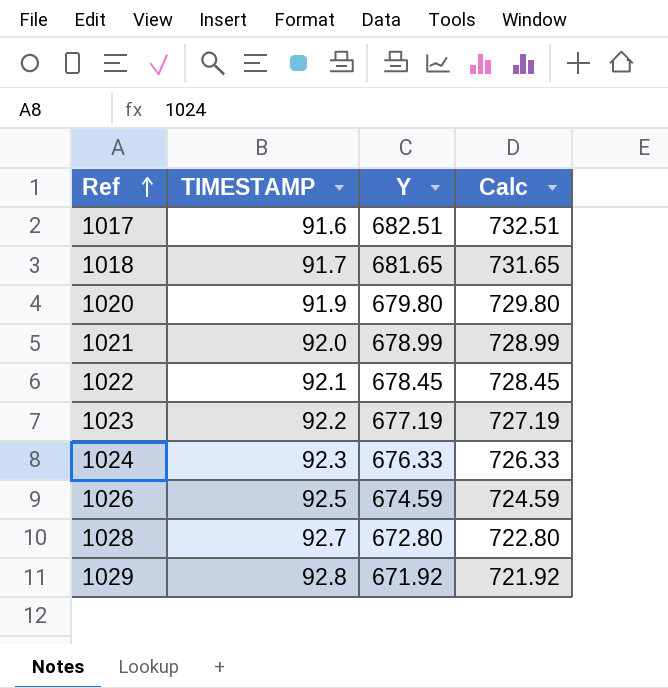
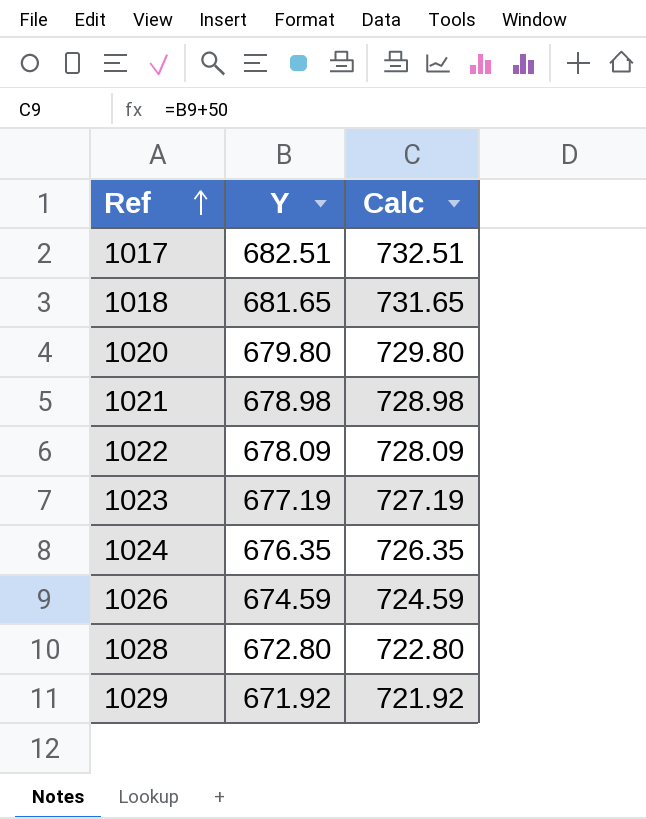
column TIMESTAMP | position: 2 -> none
1021 | Y: 678.99 -> 678.98
1021 | Calc: 728.99 -> 728.98
1022 | Y: 678.45 -> 678.09
1022 | Calc: 728.45 -> 728.09
1024 | Y: 676.33 -> 676.35
1024 | Calc: 726.33 -> 726.35

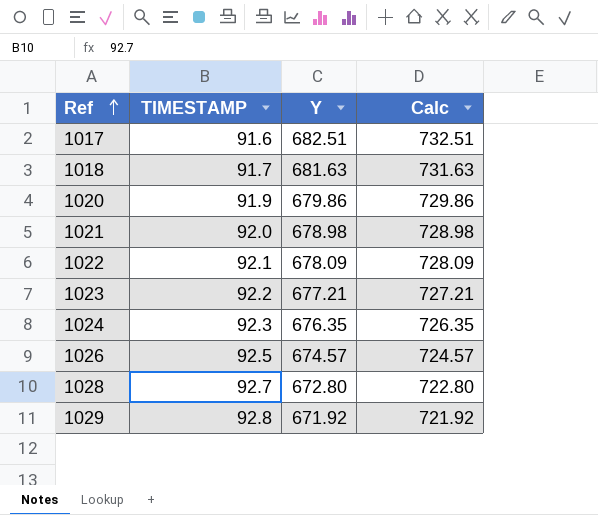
column TIMESTAMP | position: none -> 2
1018 | Y: 681.65 -> 681.63
1018 | Calc: 731.65 -> 731.63
1020 | Y: 679.80 -> 679.86
1020 | Calc: 729.80 -> 729.86
1023 | Y: 677.19 -> 677.21
1023 | Calc: 727.19 -> 727.21
1026 | Y: 674.59 -> 674.57
1026 | Calc: 724.59 -> 724.57

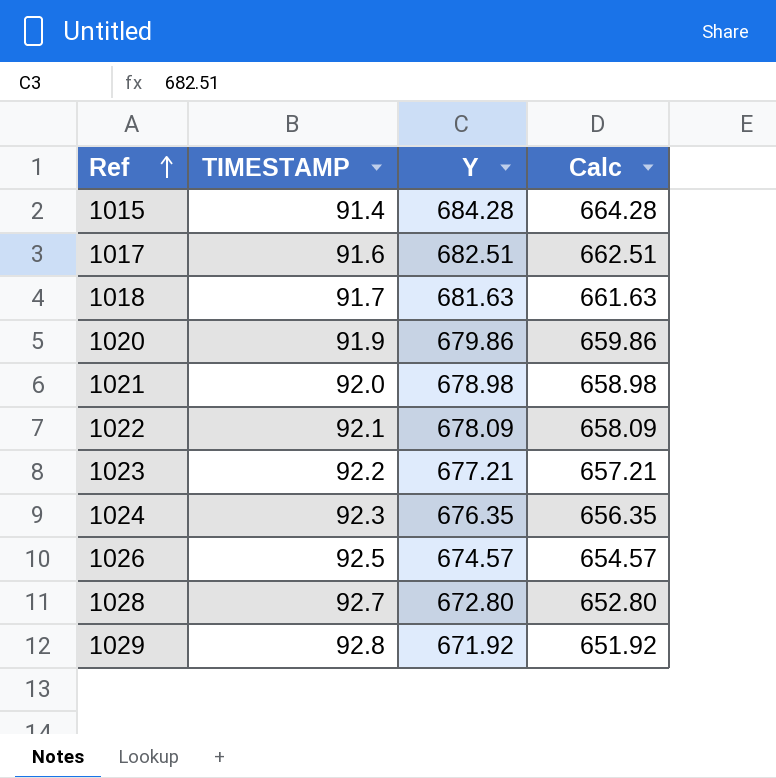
column Calc | formula: [Y] + 50 -> [Y] - 20
row 1015: none -> 91.4 | 684.28 | 664.28

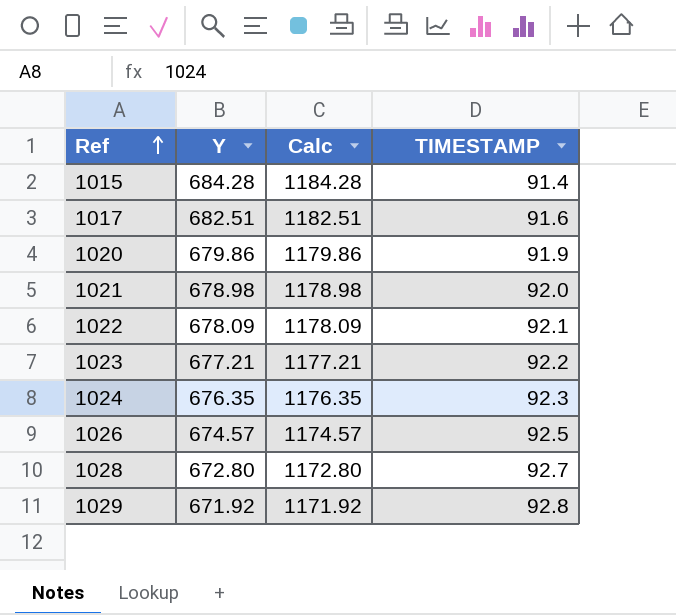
column Calc | formula: [Y] - 20 -> [Y] + 500
column TIMESTAMP | position: 2 -> 4
row 1018: 91.7 | 681.63 | 661.63 -> none

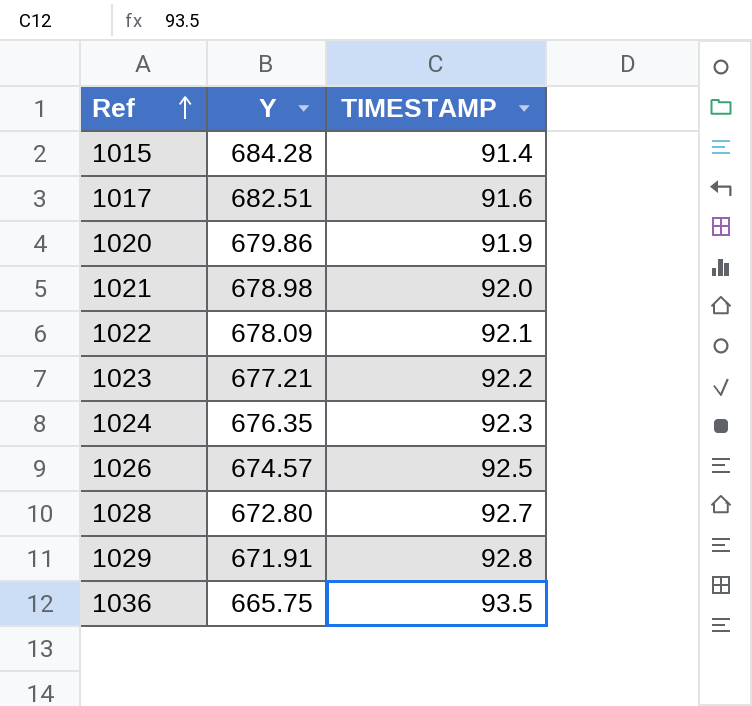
column Calc | formula: [Y] + 500 -> none
1029 | Y: 671.92 -> 671.91
row 1036: none -> 665.75 | 93.5

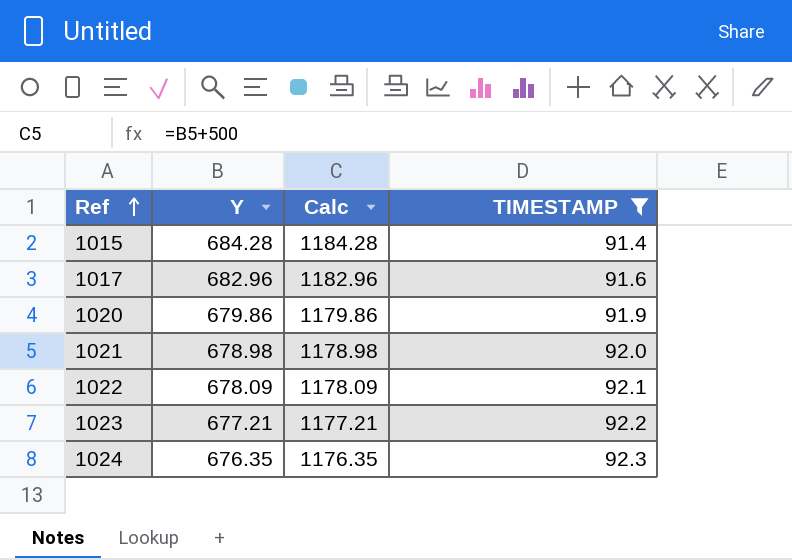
filter: none -> TIMESTAMP <= 92.3
column Calc | formula: none -> [Y] + 500
1017 | Y: 682.51 -> 682.96

